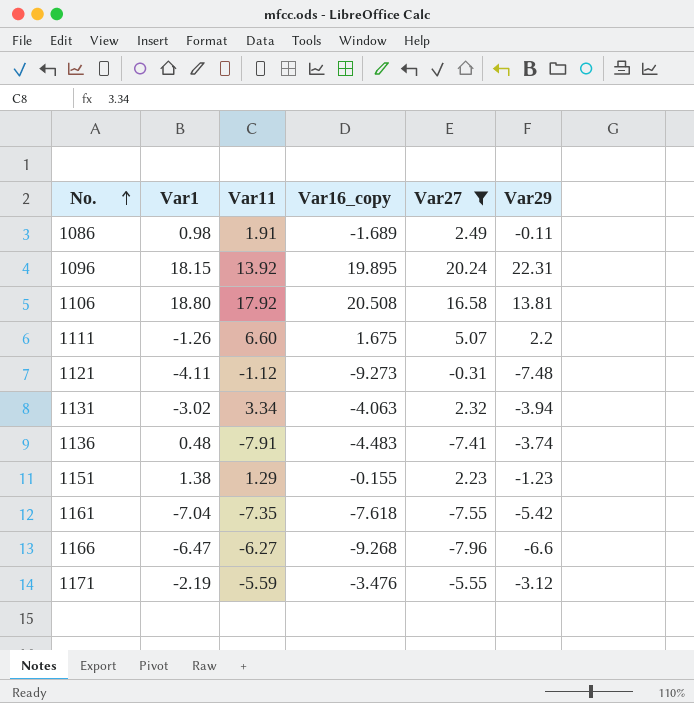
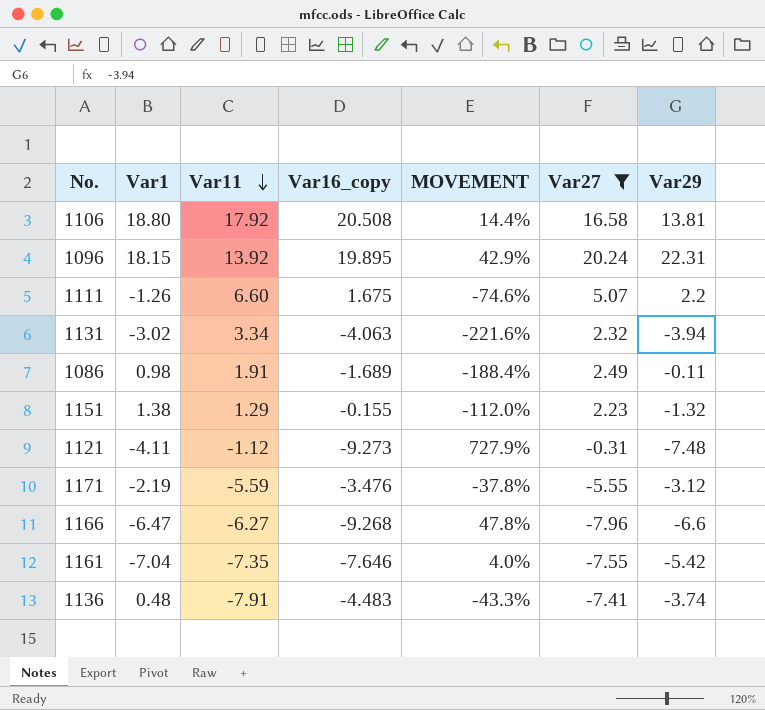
row order: No. ascending -> Var11 descending
column MOVEMENT | formula: none -> ([Var16_copy] - [Var11]) / [Var11]
1151 | Var29: -1.23 -> -1.32
1161 | Var16_copy: -7.618 -> -7.646

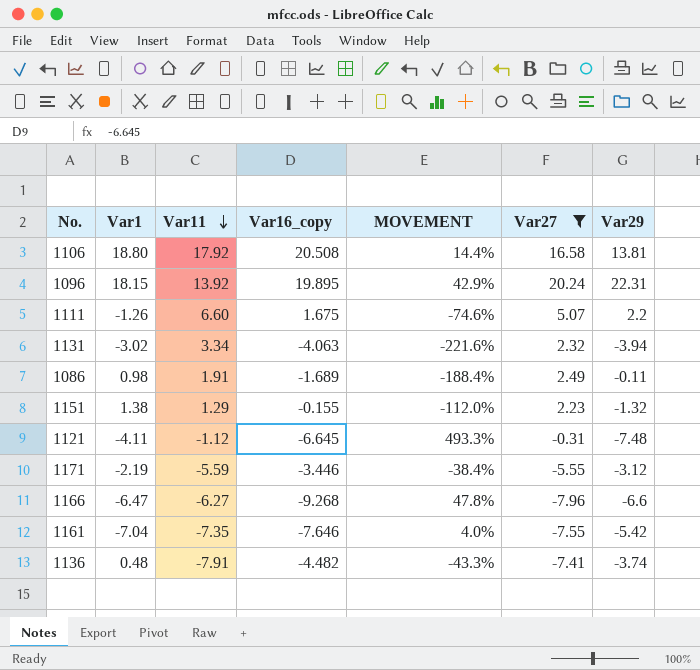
1121 | Var16_copy: -9.273 -> -6.645
1121 | MOVEMENT: 727.9% -> 493.3%
1171 | Var16_copy: -3.476 -> -3.446
1171 | MOVEMENT: -37.8% -> -38.4%
1136 | Var16_copy: -4.483 -> -4.482

